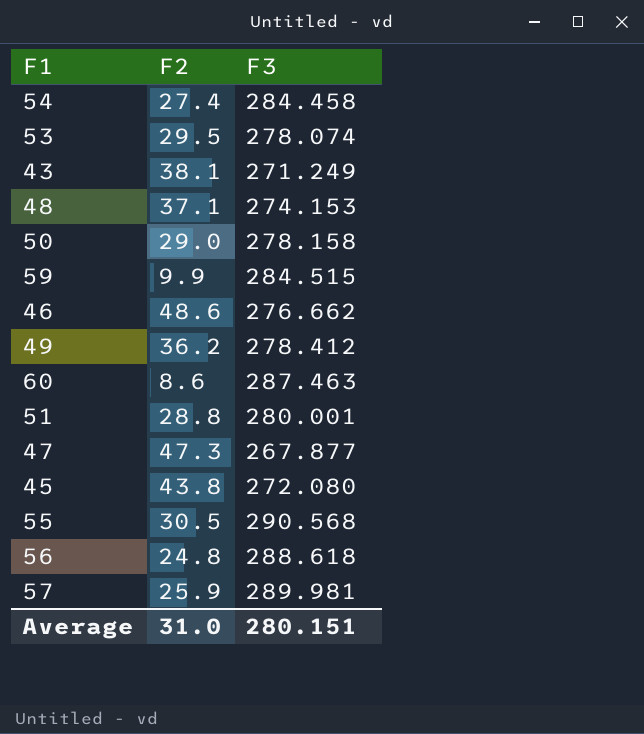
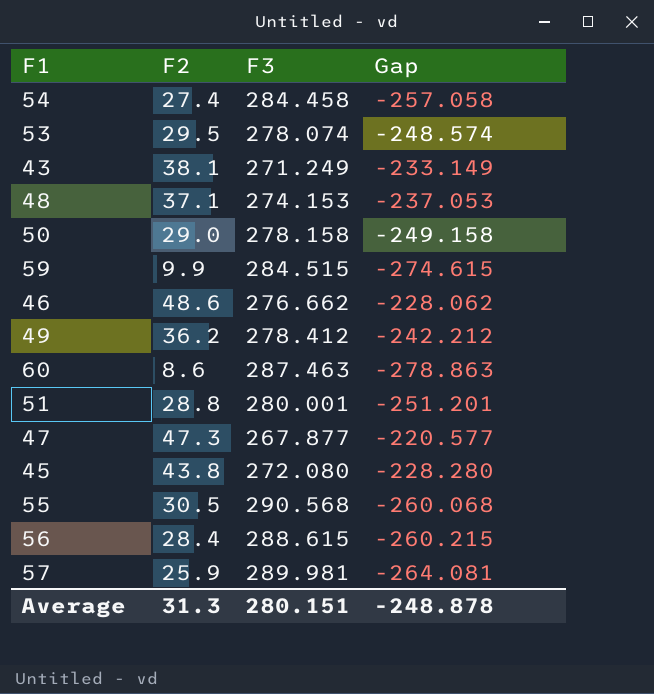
column Gap | formula: none -> [F2] - [F3]
56 | F2: 24.8 -> 28.4
56 | F3: 288.618 -> 288.615
Average | F2: 31.0 -> 31.3

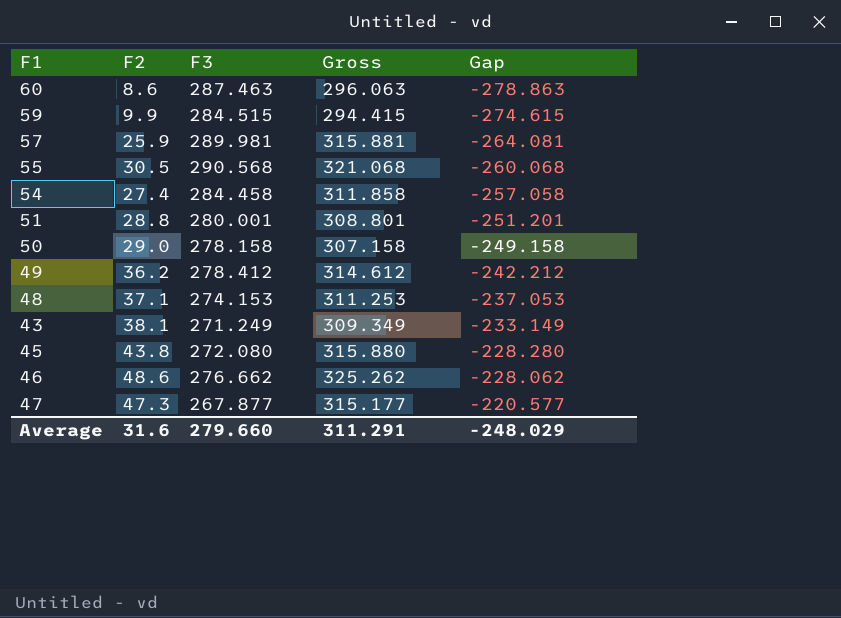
row order: none -> Gap ascending
column Gross | formula: none -> [F2] + [F3]
row 53: 29.5 | 278.074 | -248.574 -> none
row 56: 28.4 | 288.615 | -260.215 -> none
Average | F2: 31.3 -> 31.6
Average | F3: 280.151 -> 279.660
Average | Gap: -248.878 -> -248.029

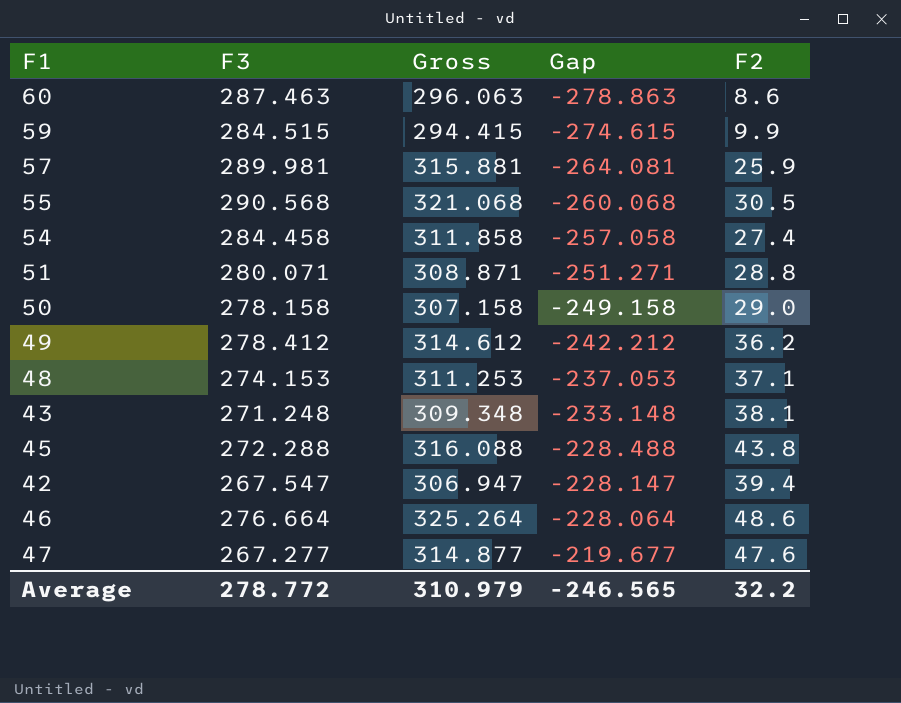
column F2 | position: 2 -> 5
51 | F3: 280.001 -> 280.071
51 | Gross: 308.801 -> 308.871
51 | Gap: -251.201 -> -251.271
43 | F3: 271.249 -> 271.248
43 | Gross: 309.349 -> 309.348
43 | Gap: -233.149 -> -233.148
45 | F3: 272.080 -> 272.288
45 | Gross: 315.880 -> 316.088
45 | Gap: -228.280 -> -228.488
row 42: none -> 267.547 | 306.947 | -228.147 | 39.4
46 | F3: 276.662 -> 276.664
46 | Gross: 325.262 -> 325.264
46 | Gap: -228.062 -> -228.064
47 | F3: 267.877 -> 267.277
47 | Gross: 315.177 -> 314.877
47 | Gap: -220.577 -> -219.677
47 | F2: 47.3 -> 47.6
Average | F3: 279.660 -> 278.772
Average | Gross: 311.291 -> 310.979
Average | Gap: -248.029 -> -246.565
Average | F2: 31.6 -> 32.2

